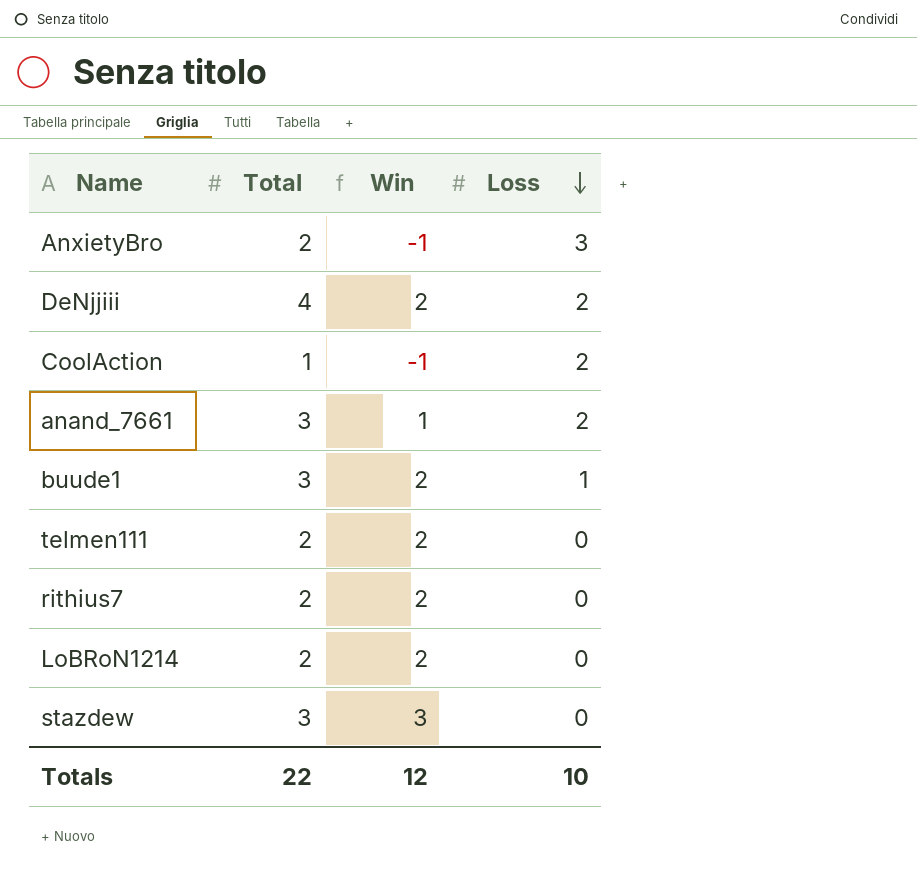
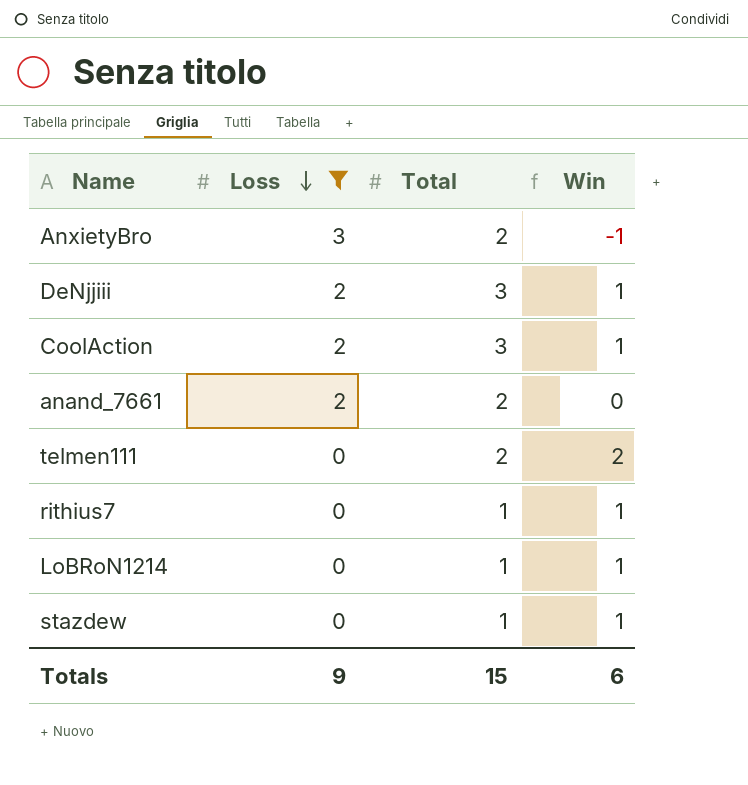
filter: none -> Loss != 1
column Loss | position: 4 -> 2
DeNjjiii | Total: 4 -> 3
DeNjjiii | Win: 2 -> 1
CoolAction | Total: 1 -> 3
CoolAction | Win: -1 -> 1
anand_7661 | Total: 3 -> 2
anand_7661 | Win: 1 -> 0
rithius7 | Total: 2 -> 1
rithius7 | Win: 2 -> 1
LoBRoN1214 | Total: 2 -> 1
LoBRoN1214 | Win: 2 -> 1
stazdew | Total: 3 -> 1
stazdew | Win: 3 -> 1
Totals | Loss: 10 -> 9
Totals | Total: 22 -> 15
Totals | Win: 12 -> 6

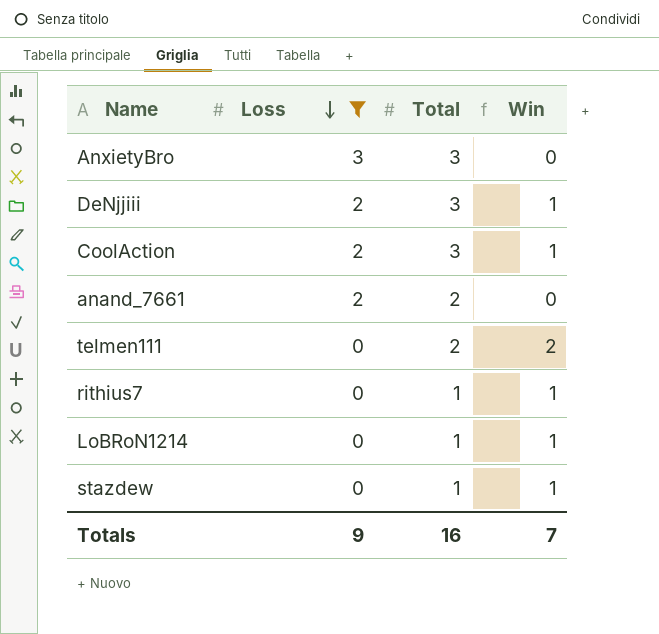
AnxietyBro | Total: 2 -> 3
AnxietyBro | Win: -1 -> 0
Totals | Total: 15 -> 16
Totals | Win: 6 -> 7

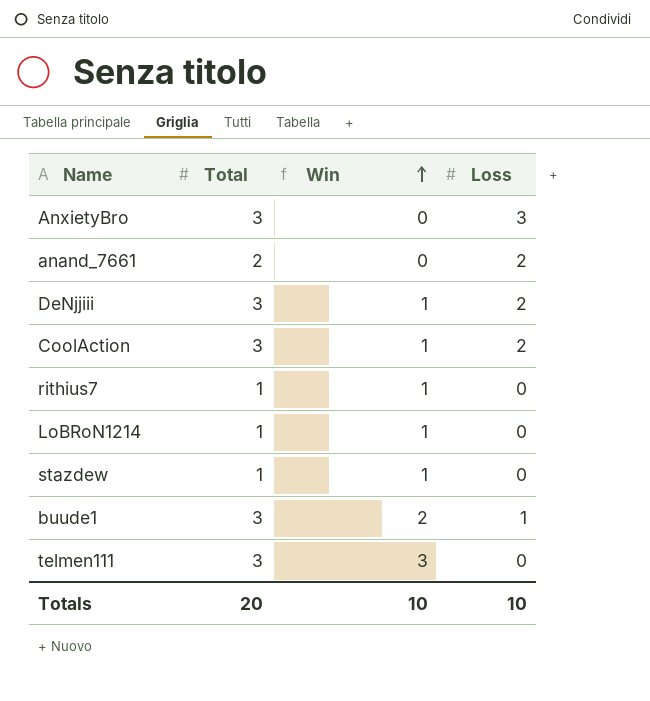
filter: Loss != 1 -> none
row order: Loss descending -> Win ascending
column Loss | position: 2 -> 4
telmen111 | Total: 2 -> 3
telmen111 | Win: 2 -> 3
Totals | Total: 16 -> 20
Totals | Win: 7 -> 10
Totals | Loss: 9 -> 10

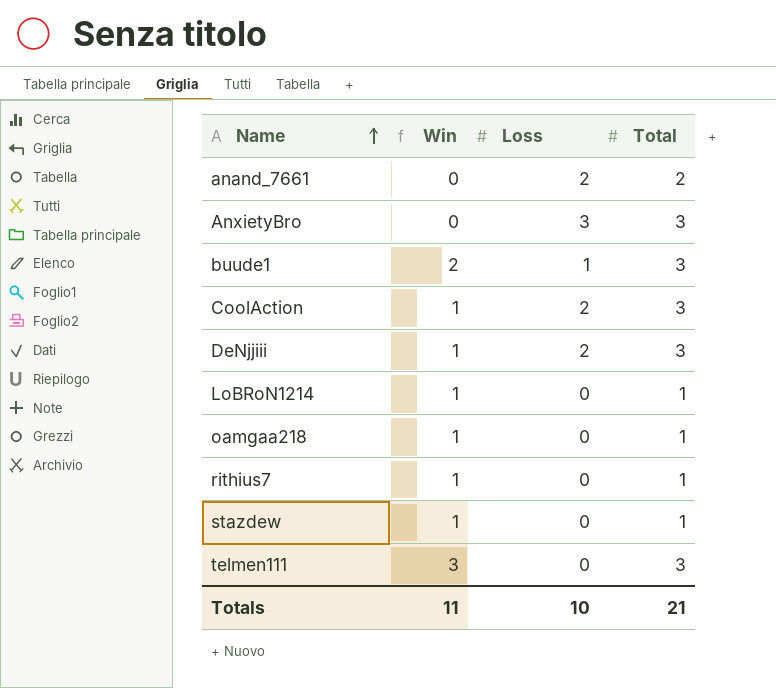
row order: Win ascending -> Name ascending
column Total | position: 2 -> 4
row oamgaa218: none -> 1 | 0 | 1
Totals | Win: 10 -> 11
Totals | Total: 20 -> 21

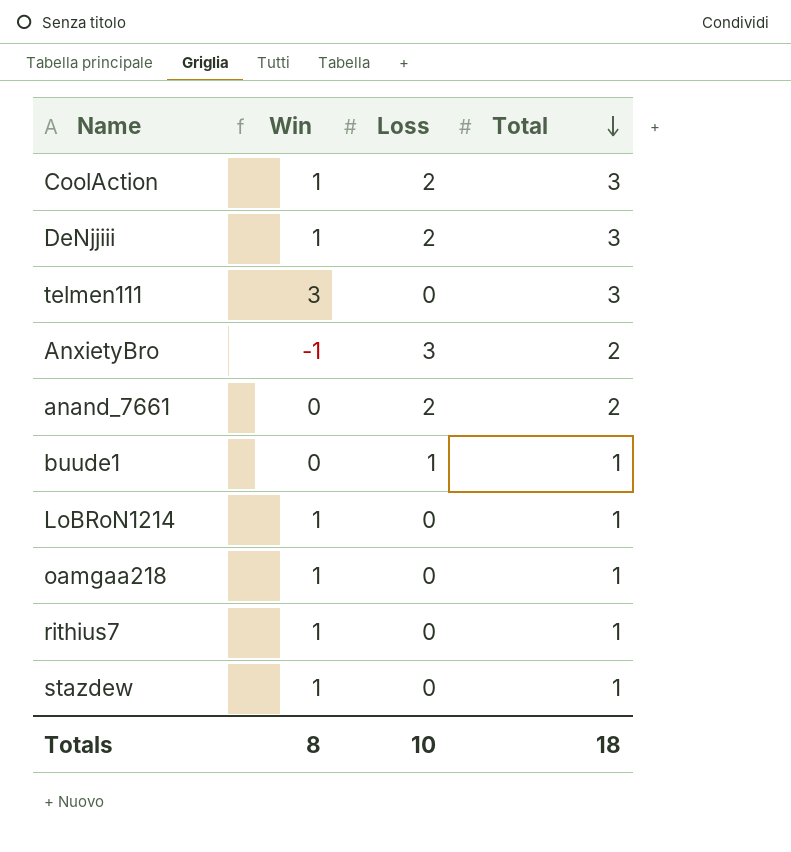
row order: Name ascending -> Total descending
AnxietyBro | Win: 0 -> -1
AnxietyBro | Total: 3 -> 2
buude1 | Win: 2 -> 0
buude1 | Total: 3 -> 1
Totals | Win: 11 -> 8
Totals | Total: 21 -> 18

